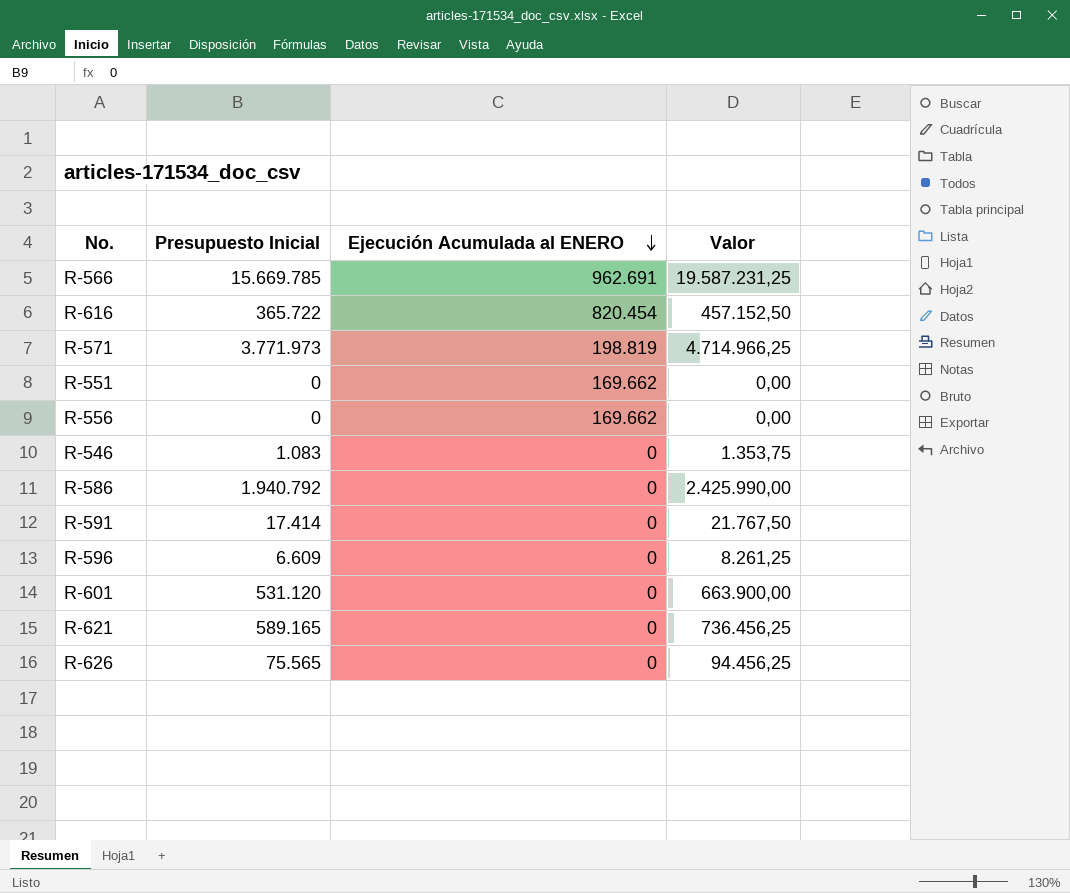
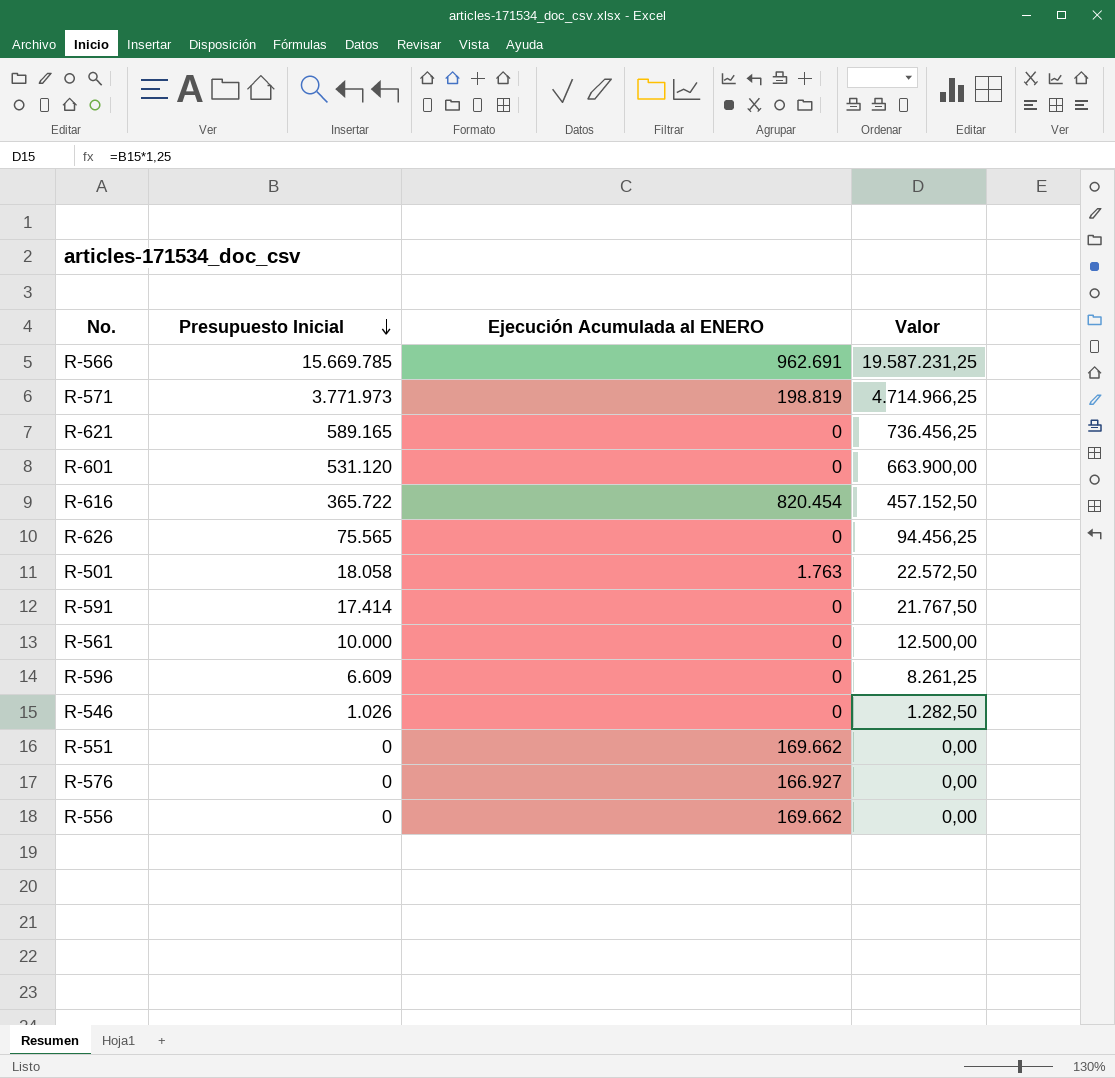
row order: Ejecución Acumulada al ENERO descending -> Presupuesto Inicial descending
row R-586: 1.940.792 | 0 | 2.425.990,00 -> none
row R-501: none -> 18.058 | 1.763 | 22.572,50
row R-561: none -> 10.000 | 0 | 12.500,00
R-546 | Presupuesto Inicial: 1.083 -> 1.026
R-546 | Valor: 1.353,75 -> 1.282,50
row R-576: none -> 0 | 166.927 | 0,00

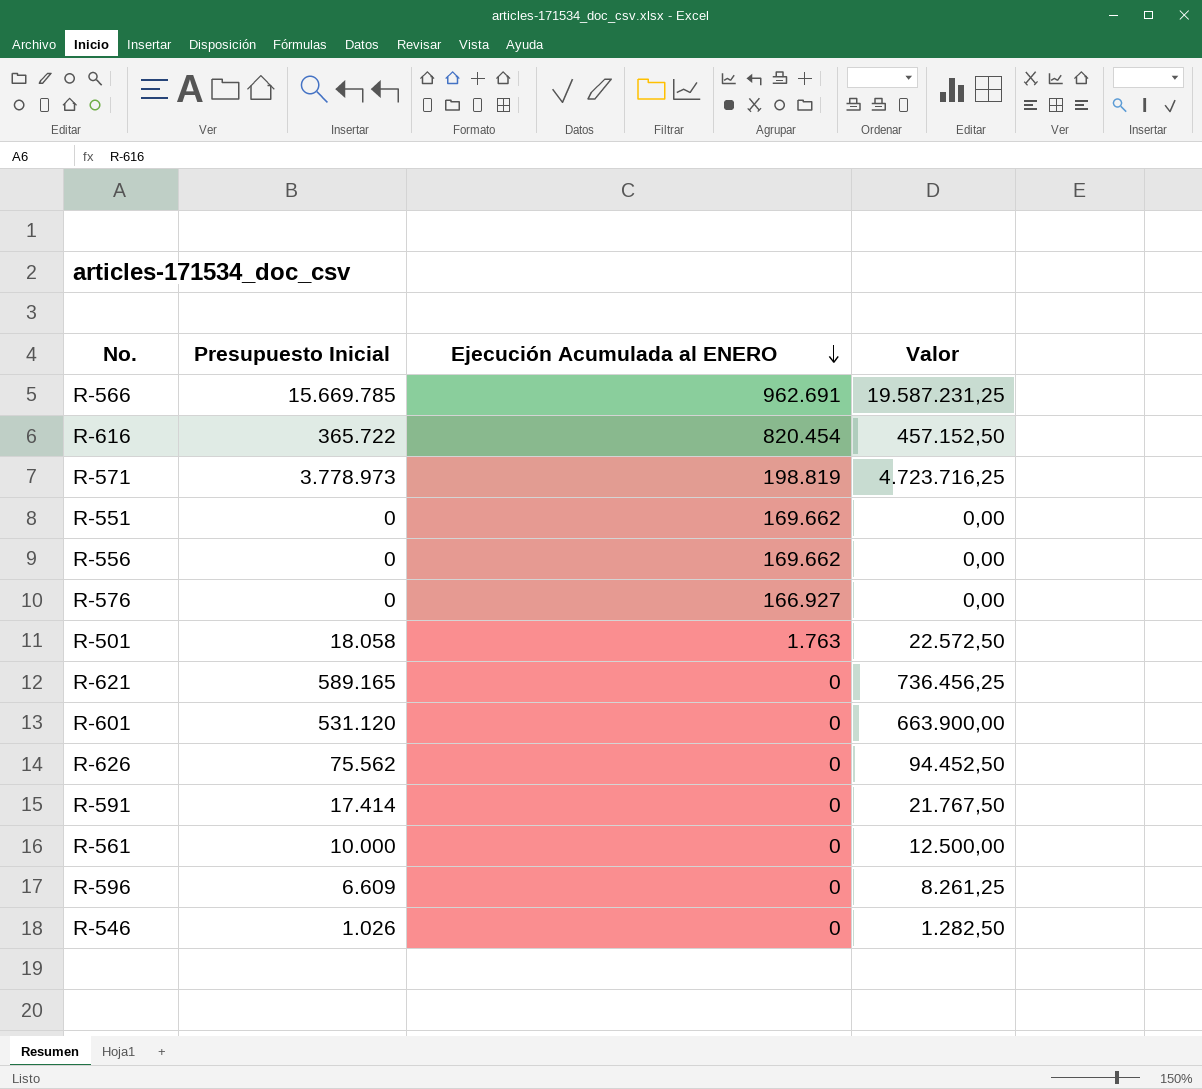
row order: Presupuesto Inicial descending -> Ejecución Acumulada al ENERO descending
R-571 | Presupuesto Inicial: 3.771.973 -> 3.778.973
R-571 | Valor: 4.714.966,25 -> 4.723.716,25
R-626 | Presupuesto Inicial: 75.565 -> 75.562
R-626 | Valor: 94.456,25 -> 94.452,50

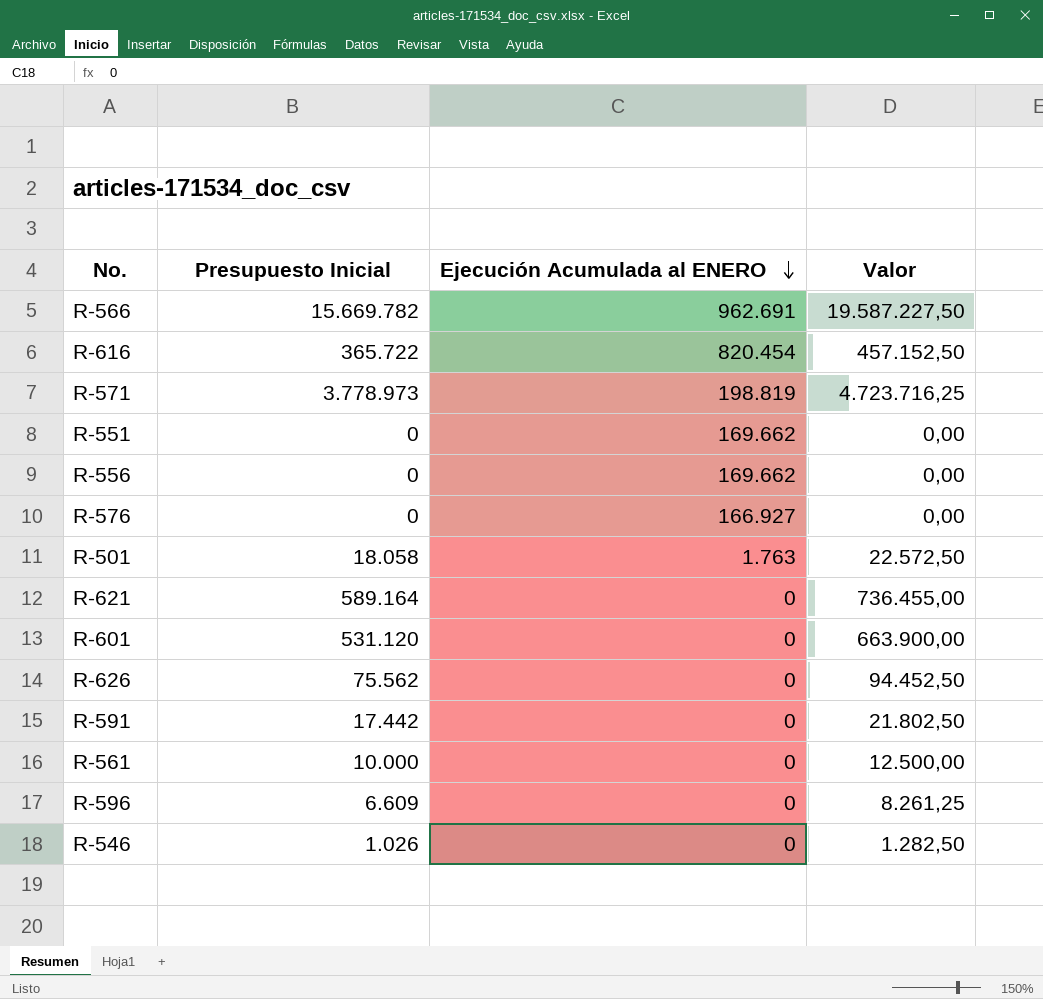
R-566 | Presupuesto Inicial: 15.669.785 -> 15.669.782
R-566 | Valor: 19.587.231,25 -> 19.587.227,50
R-621 | Presupuesto Inicial: 589.165 -> 589.164
R-621 | Valor: 736.456,25 -> 736.455,00
R-591 | Presupuesto Inicial: 17.414 -> 17.442
R-591 | Valor: 21.767,50 -> 21.802,50

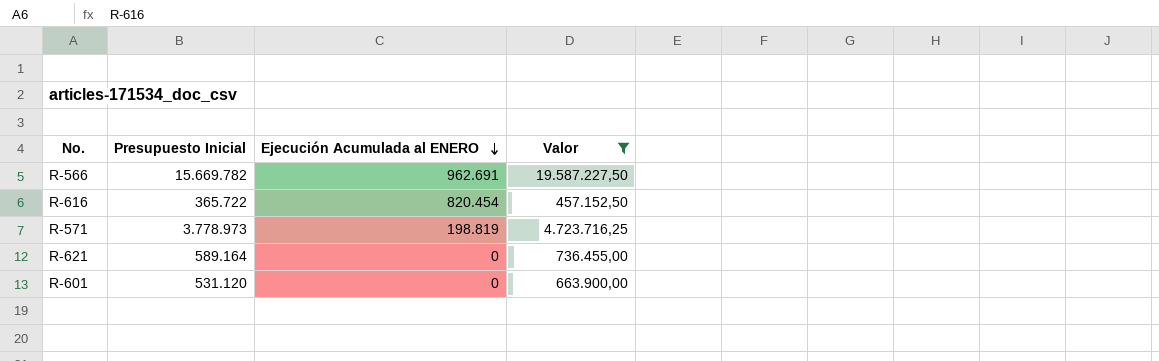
filter: none -> Valor >= 457.152,50

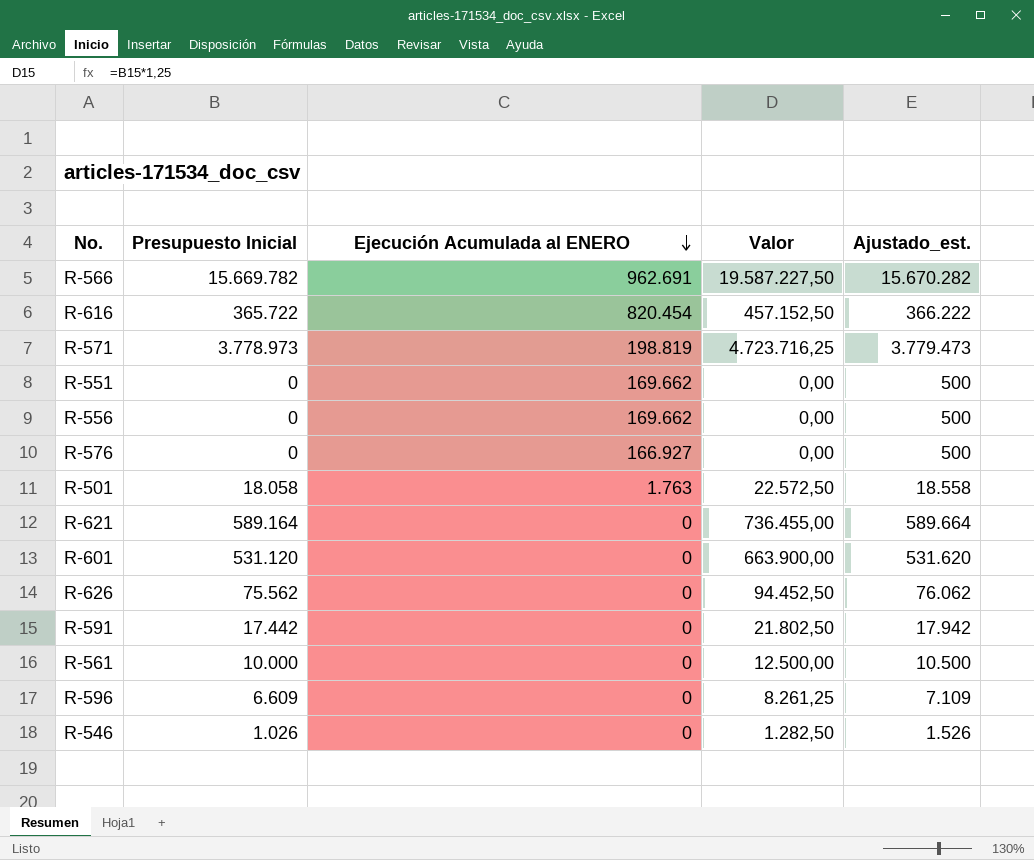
filter: Valor >= 457.152,50 -> none
column Ajustado_est. | formula: none -> [Presupuesto Inicial] + 500

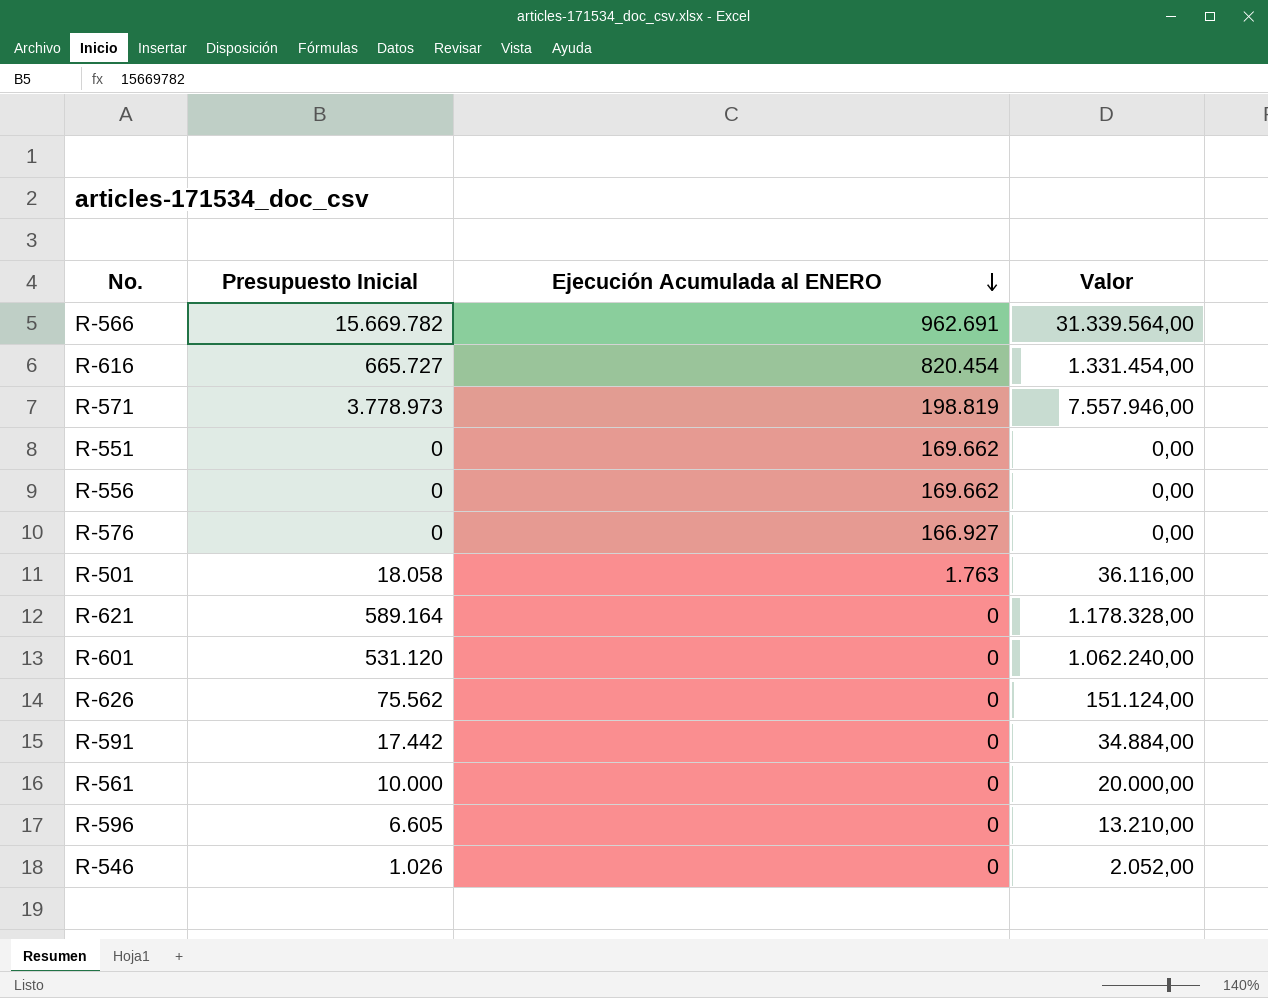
column Ajustado_est. | formula: [Presupuesto Inicial] + 500 -> none
column Valor | formula: [Presupuesto Inicial] * 1,25 -> [Presupuesto Inicial] * 2
R-616 | Presupuesto Inicial: 365.722 -> 665.727
R-596 | Presupuesto Inicial: 6.609 -> 6.605

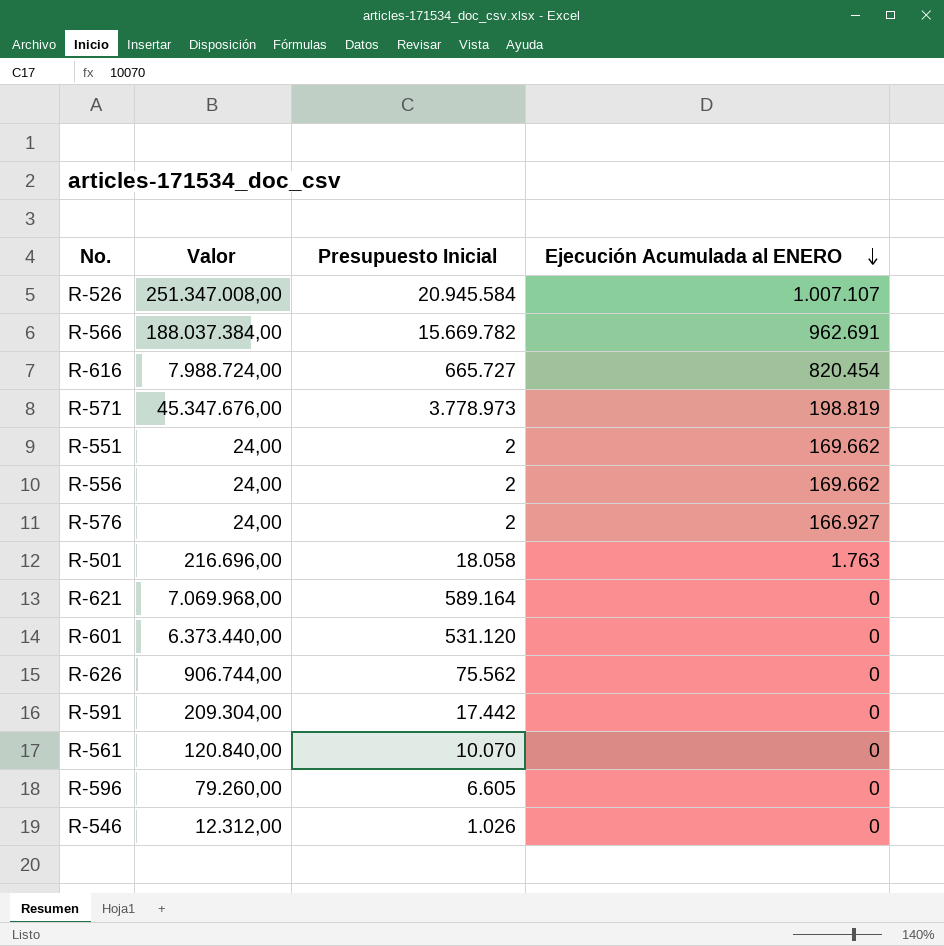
column Valor | formula: [Presupuesto Inicial] * 2 -> [Presupuesto Inicial] * 12
column Valor | position: 4 -> 2
row R-526: none -> 251.347.008,00 | 20.945.584 | 1.007.107
R-551 | Presupuesto Inicial: 0 -> 2
R-556 | Presupuesto Inicial: 0 -> 2
R-576 | Presupuesto Inicial: 0 -> 2
R-561 | Presupuesto Inicial: 10.000 -> 10.070

